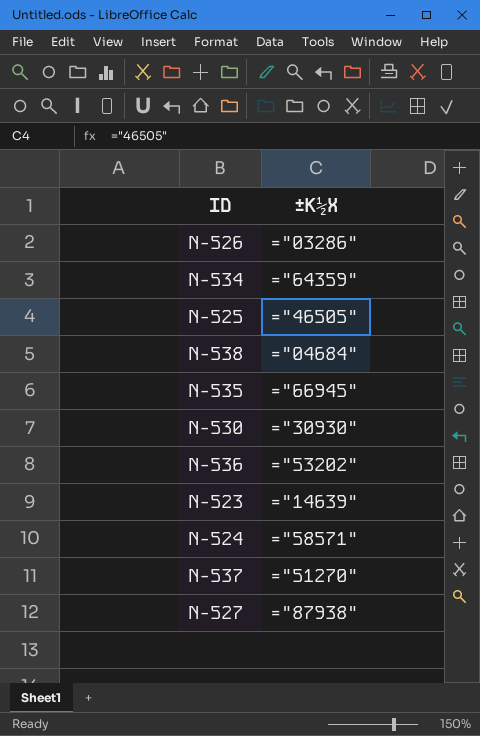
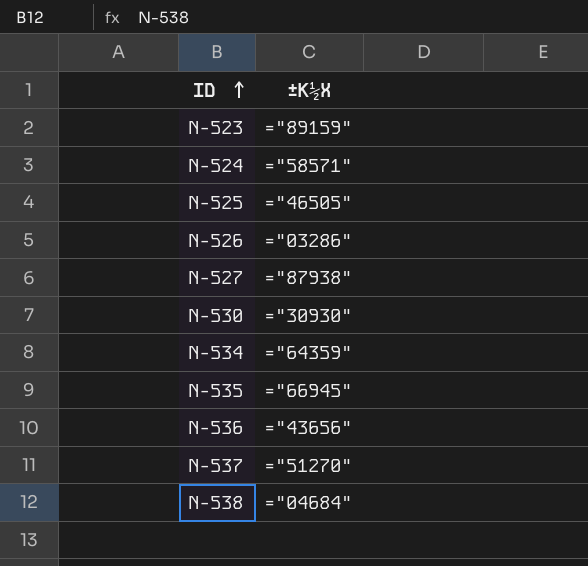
row order: none -> ID ascending
N-523 | ±K½X: ="14639" -> ="89159"
N-536 | ±K½X: ="53202" -> ="43656"

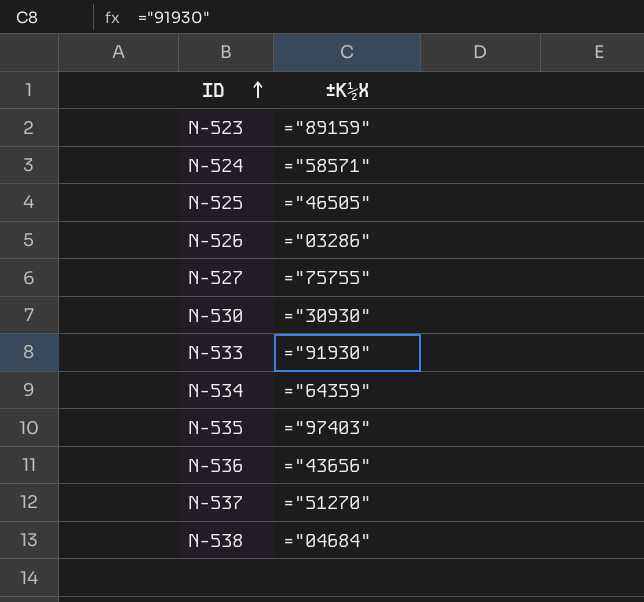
N-527 | ±K½X: ="87938" -> ="75755"
row N-533: none -> ="91930"
N-535 | ±K½X: ="66945" -> ="97403"

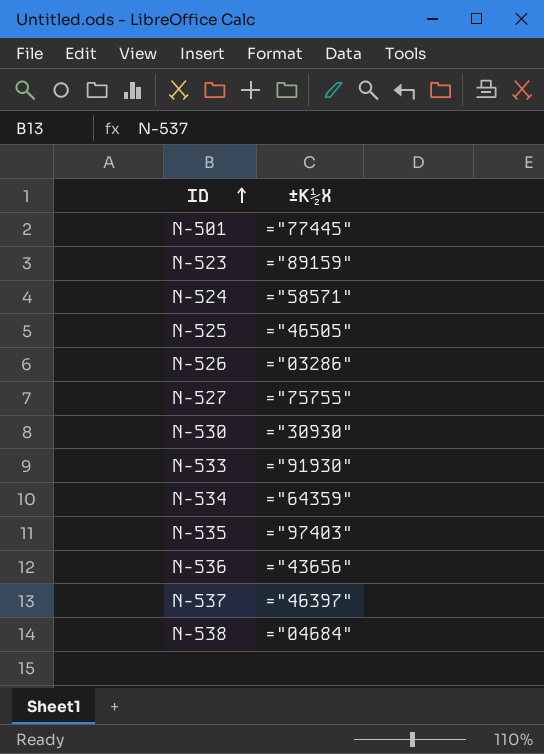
row N-501: none -> ="77445"
N-537 | ±K½X: ="51270" -> ="46397"

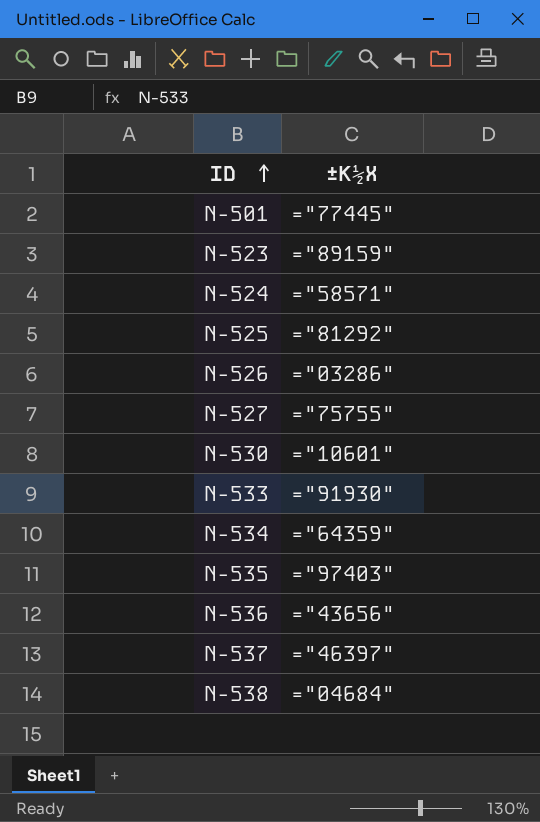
N-525 | ±K½X: ="46505" -> ="81292"
N-530 | ±K½X: ="30930" -> ="10601"

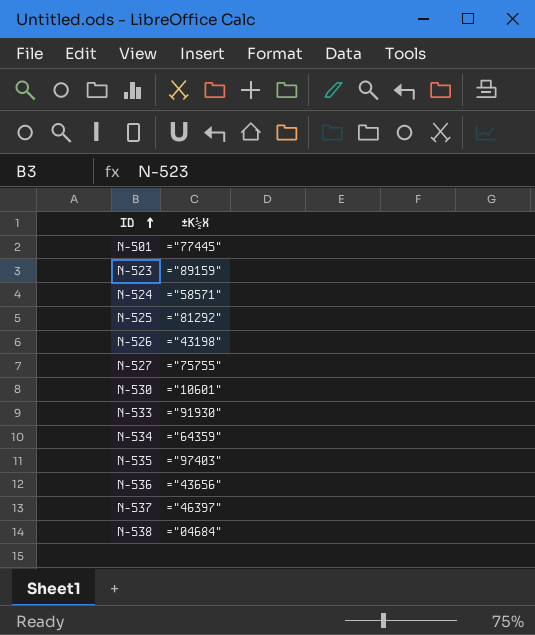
N-526 | ±K½X: ="03286" -> ="43198"

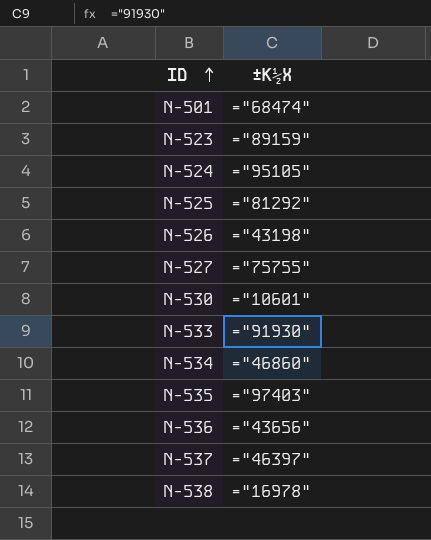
N-501 | ±K½X: ="77445" -> ="68474"
N-524 | ±K½X: ="58571" -> ="95105"
N-534 | ±K½X: ="64359" -> ="46860"
N-538 | ±K½X: ="04684" -> ="16978"

